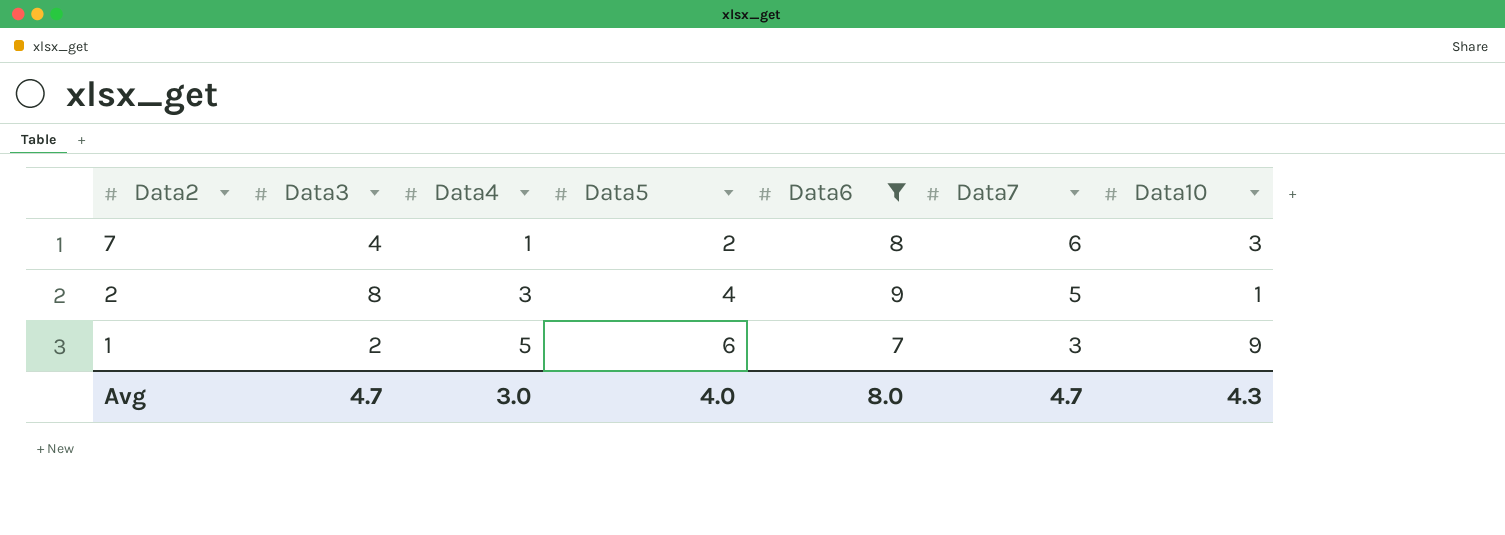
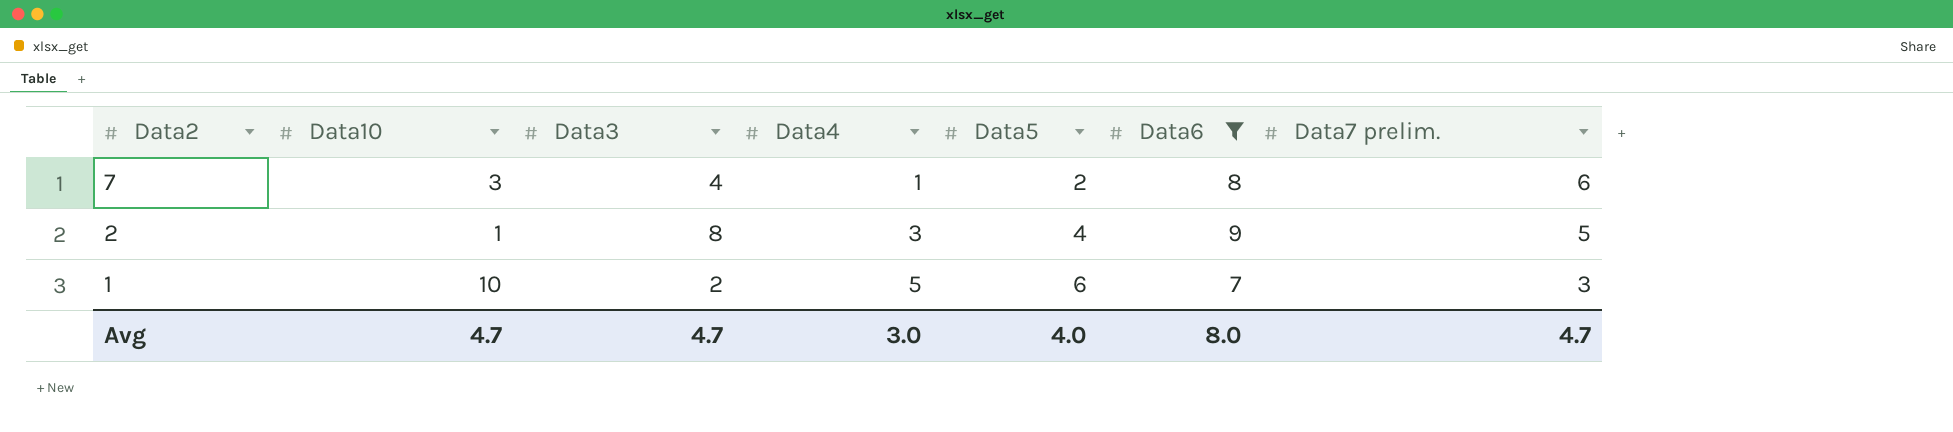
column Data10 | position: 7 -> 2
column name: Data7 -> Data7 prelim.
1 | Data10: 9 -> 10
Avg | Data10: 4.3 -> 4.7

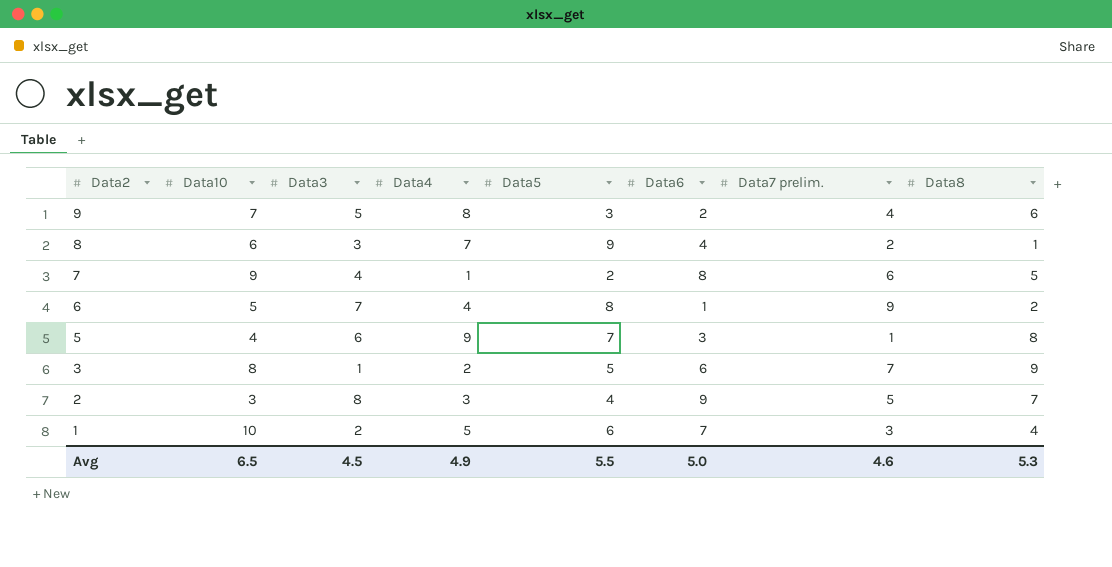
filter: Data6 >= 7 -> none
column Data8 | position: none -> 8
7 | Data10: 3 -> 9
2 | Data10: 1 -> 3
Avg | Data10: 4.7 -> 6.5
Avg | Data3: 4.7 -> 4.5
Avg | Data4: 3.0 -> 4.9
Avg | Data5: 4.0 -> 5.5
Avg | Data6: 8.0 -> 5.0
Avg | Data7 prelim.: 4.7 -> 4.6

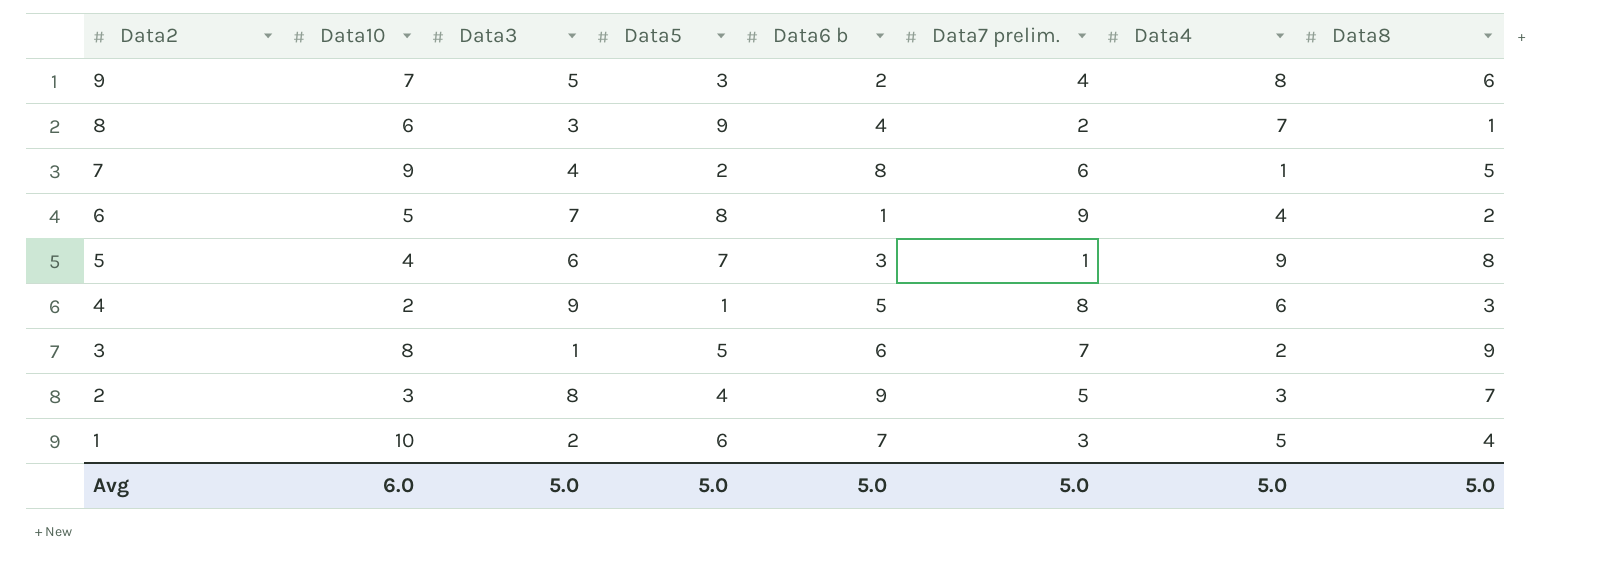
column name: Data6 -> Data6 b
column Data4 | position: 4 -> 7
row 4: none -> 2 | 9 | 1 | 5 | 8 | 6 | 3
Avg | Data10: 6.5 -> 6.0
Avg | Data3: 4.5 -> 5.0
Avg | Data5: 5.5 -> 5.0
Avg | Data7 prelim.: 4.6 -> 5.0
Avg | Data4: 4.9 -> 5.0
Avg | Data8: 5.3 -> 5.0

